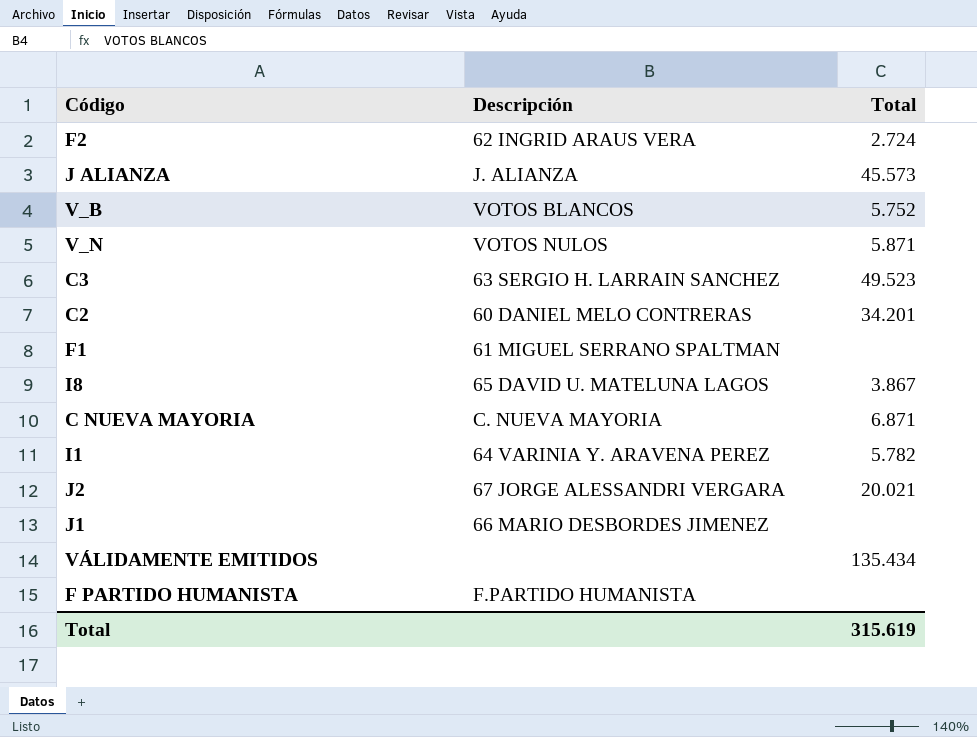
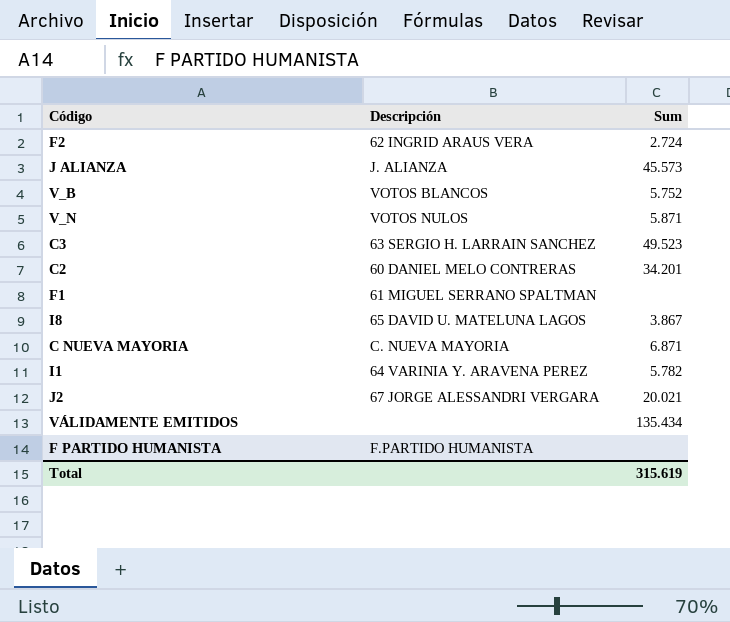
column name: Total -> Sum
row J1: 66 MARIO DESBORDES JIMENEZ | none -> none

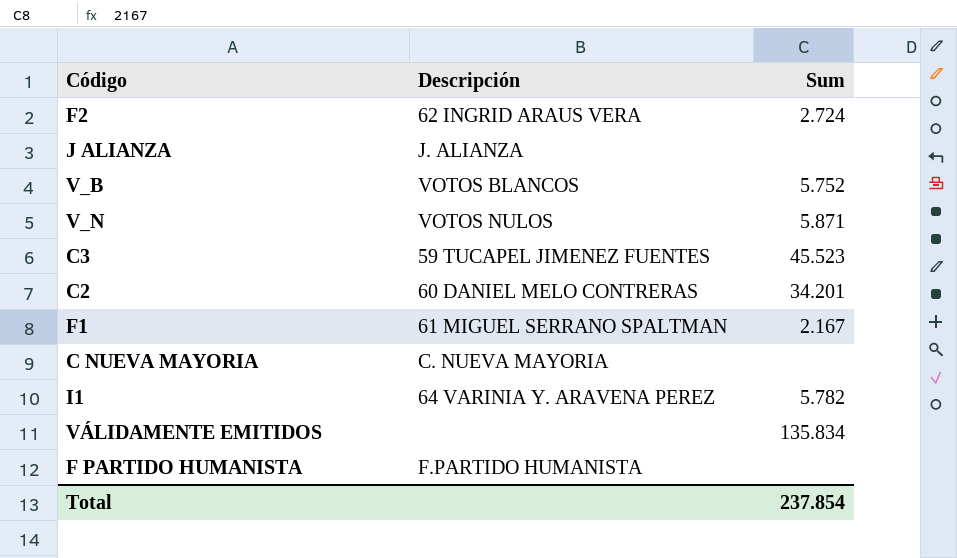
row I8: 65 DAVID U. MATELUNA LAGOS | 3.867 -> none
row J2: 67 JORGE ALESSANDRI VERGARA | 20.021 -> none
J ALIANZA | Sum: 45.573 -> none
C3 | Descripción: 63 SERGIO H. LARRAIN SANCHEZ -> 59 TUCAPEL JIMENEZ FUENTES
C3 | Sum: 49.523 -> 45.523
F1 | Sum: none -> 2.167
C NUEVA MAYORIA | Sum: 6.871 -> none
VÁLIDAMENTE EMITIDOS | Sum: 135.434 -> 135.834
Total | Sum: 315.619 -> 237.854

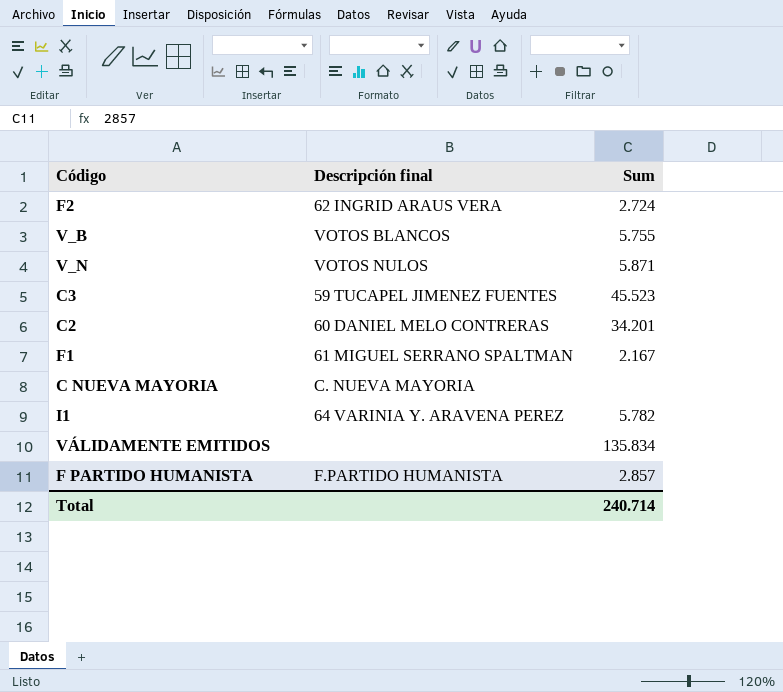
column name: Descripción -> Descripción final
row J ALIANZA: J. ALIANZA | none -> none
V_B | Sum: 5.752 -> 5.755
F PARTIDO HUMANISTA | Sum: none -> 2.857
Total | Sum: 237.854 -> 240.714

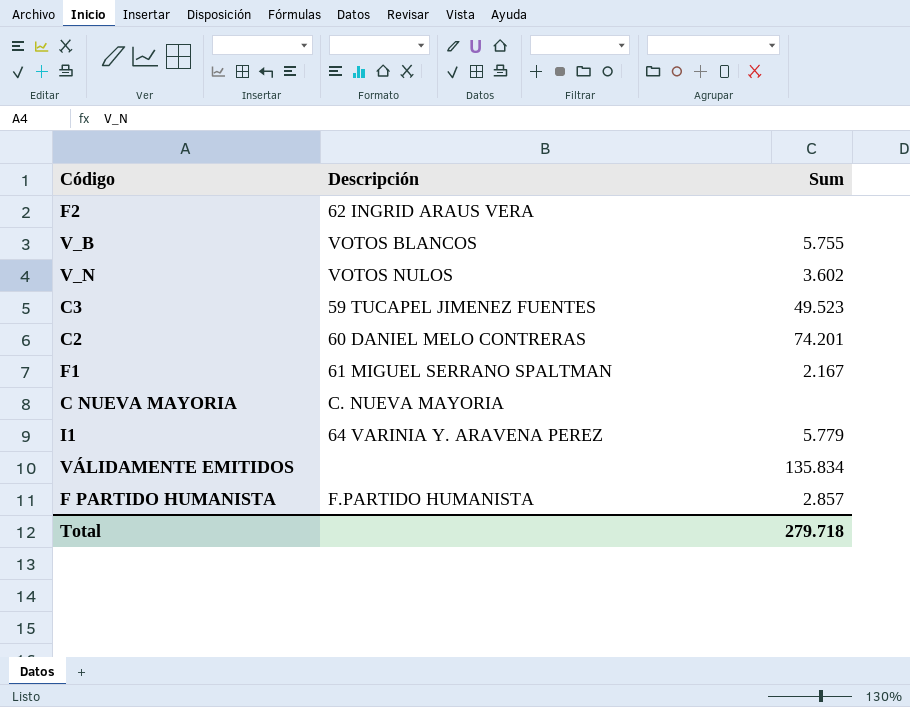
column name: Descripción final -> Descripción
F2 | Sum: 2.724 -> none
V_N | Sum: 5.871 -> 3.602
C3 | Sum: 45.523 -> 49.523
C2 | Sum: 34.201 -> 74.201
I1 | Sum: 5.782 -> 5.779
Total | Sum: 240.714 -> 279.718

